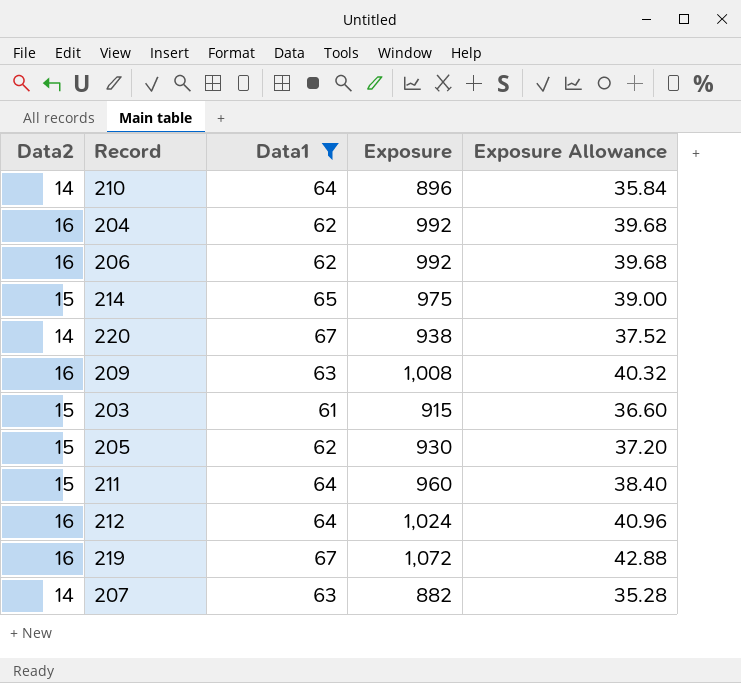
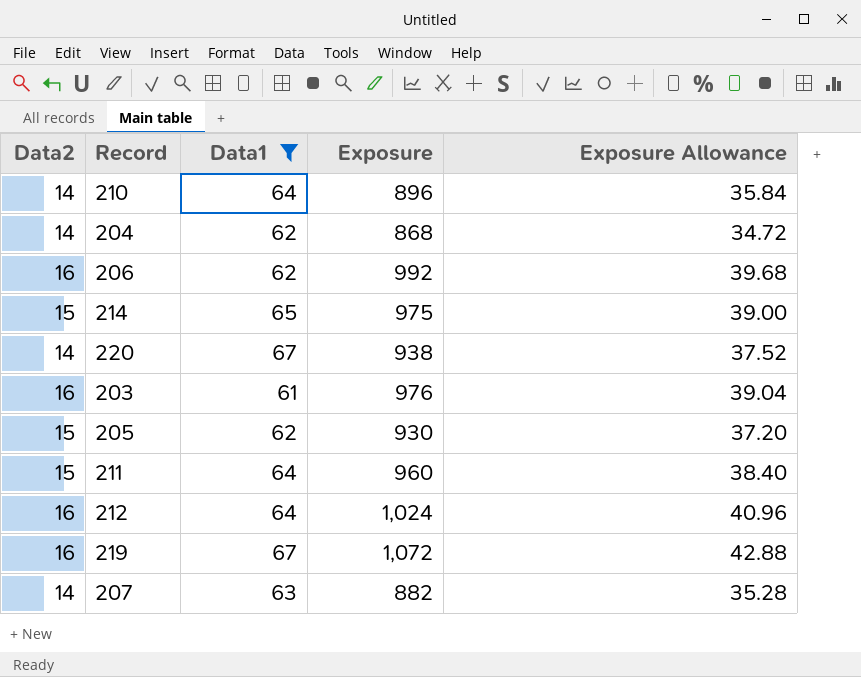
row 209: 16 | 63 | 1,008 | 40.32 -> none
204 | Data2: 16 -> 14
204 | Exposure: 992 -> 868
204 | Exposure Allowance: 39.68 -> 34.72
203 | Data2: 15 -> 16
203 | Exposure: 915 -> 976
203 | Exposure Allowance: 36.60 -> 39.04

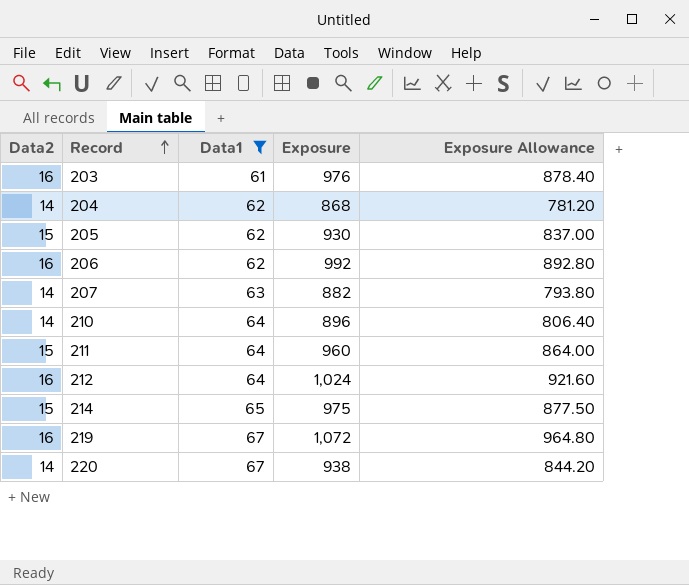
row order: none -> Record ascending
column Exposure Allowance | formula: [Exposure] * 0.04 -> [Exposure] * 0.9

